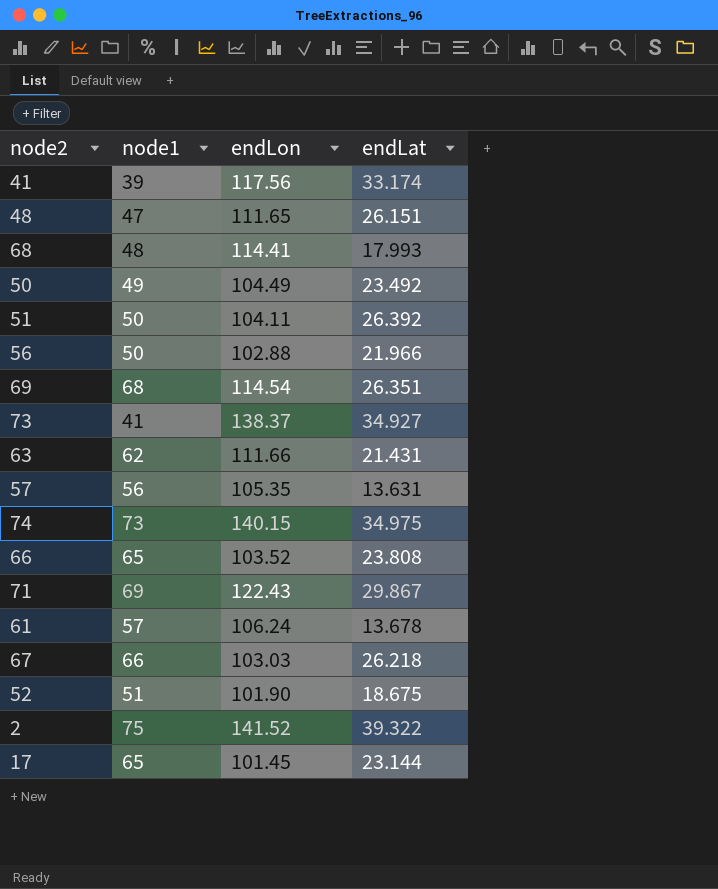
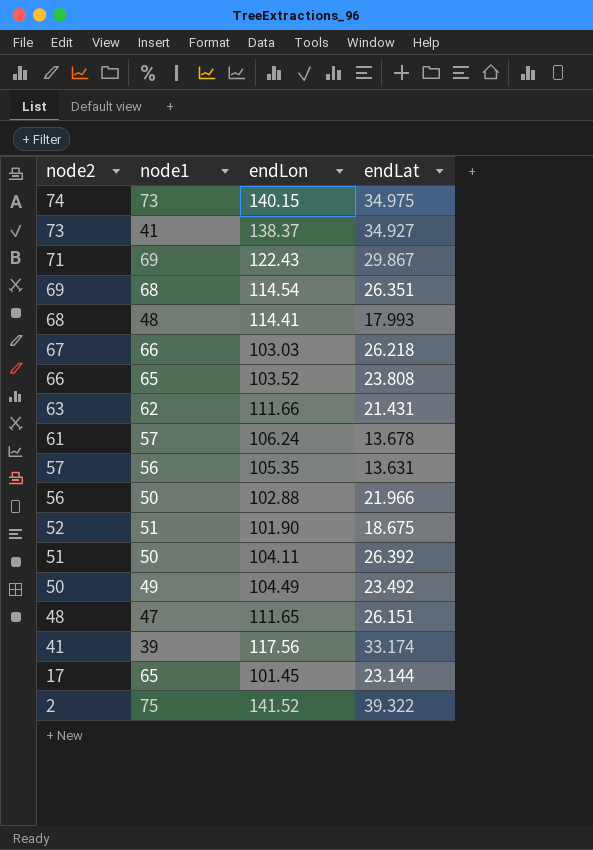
row order: none -> node2 descending

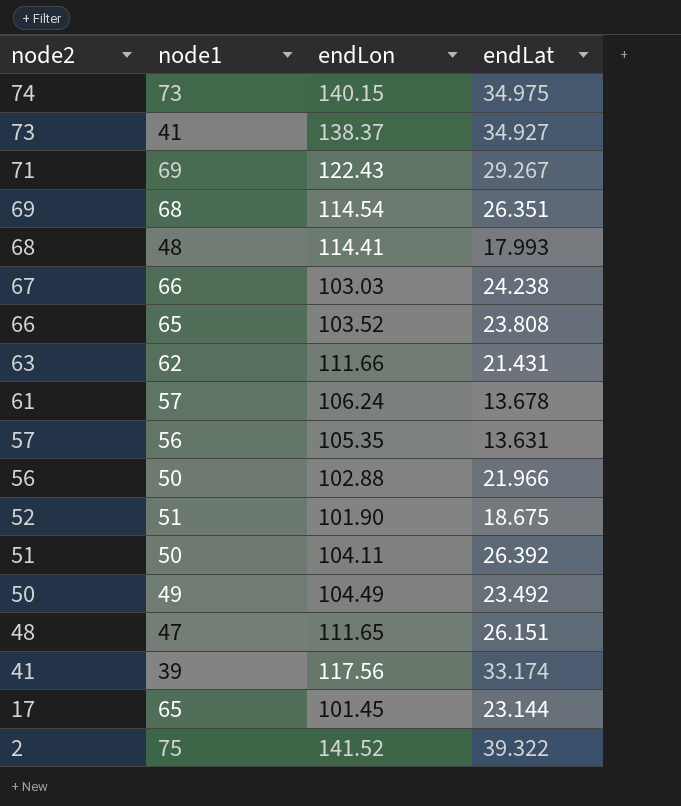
71 | endLat: 29.867 -> 29.267
67 | endLat: 26.218 -> 24.238

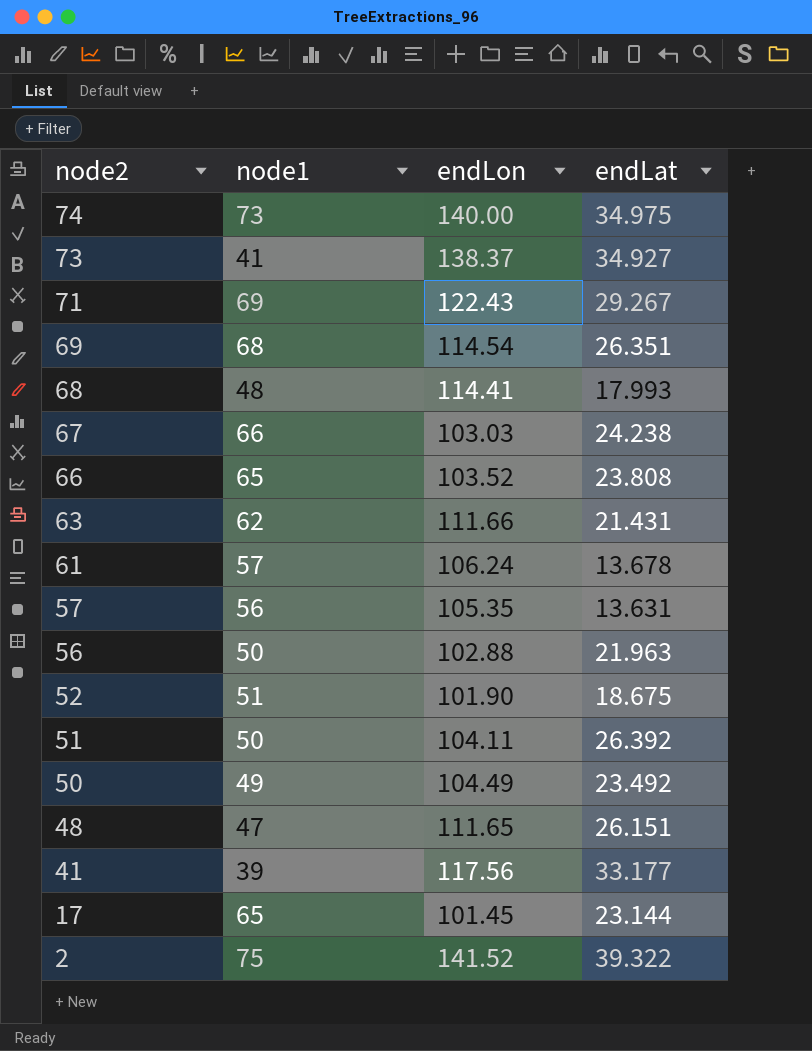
74 | endLon: 140.15 -> 140.00
56 | endLat: 21.966 -> 21.963
41 | endLat: 33.174 -> 33.177

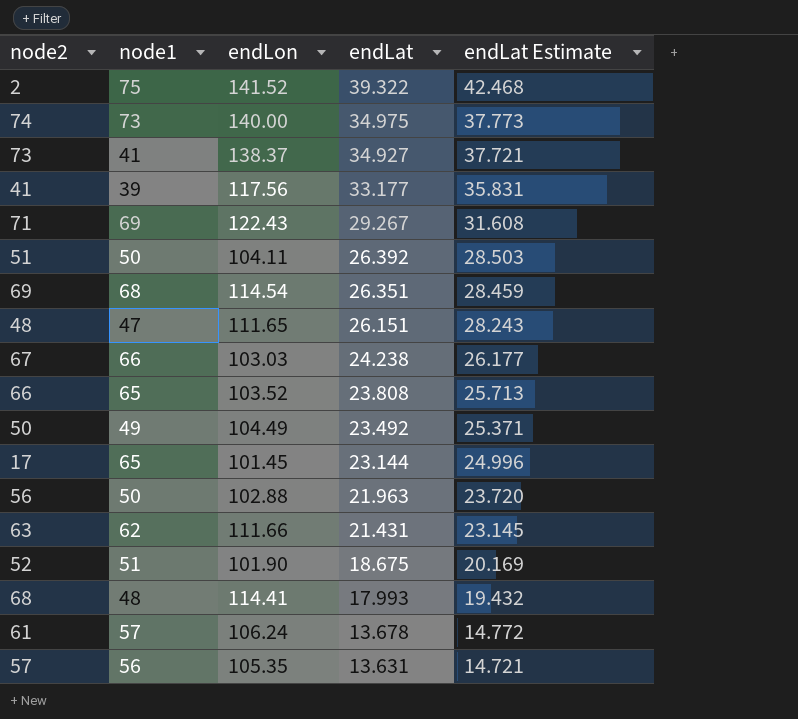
row order: node2 descending -> endLat descending
column endLat Estimate | formula: none -> [endLat] * 1.08

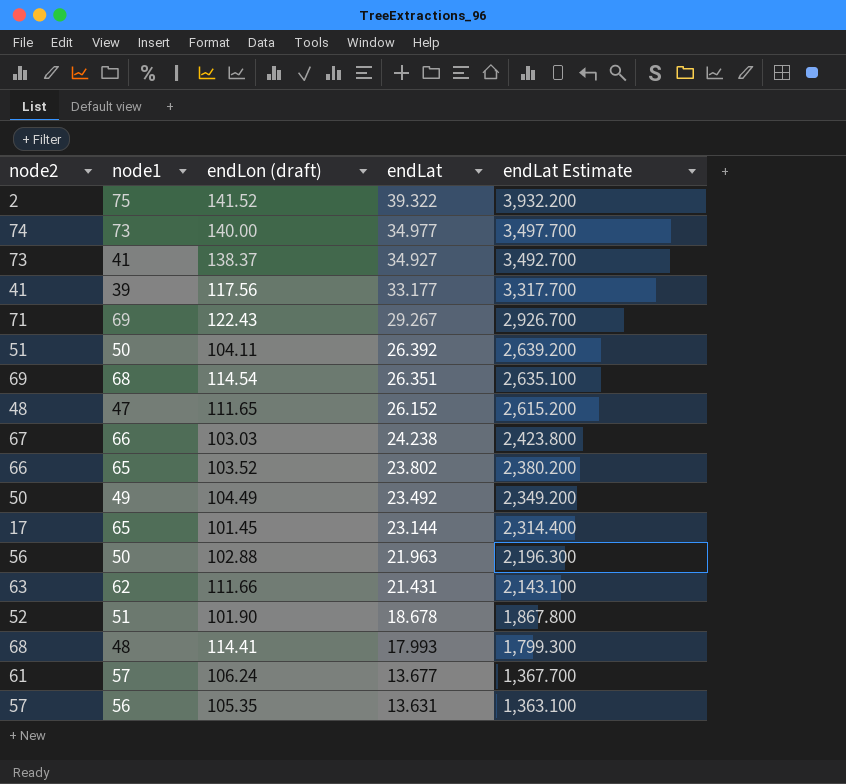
column name: endLon -> endLon (draft)
column endLat Estimate | formula: [endLat] * 1.08 -> [endLat] * 100
74 | endLat: 34.975 -> 34.977
48 | endLat: 26.151 -> 26.152
66 | endLat: 23.808 -> 23.802
52 | endLat: 18.675 -> 18.678
61 | endLat: 13.678 -> 13.677

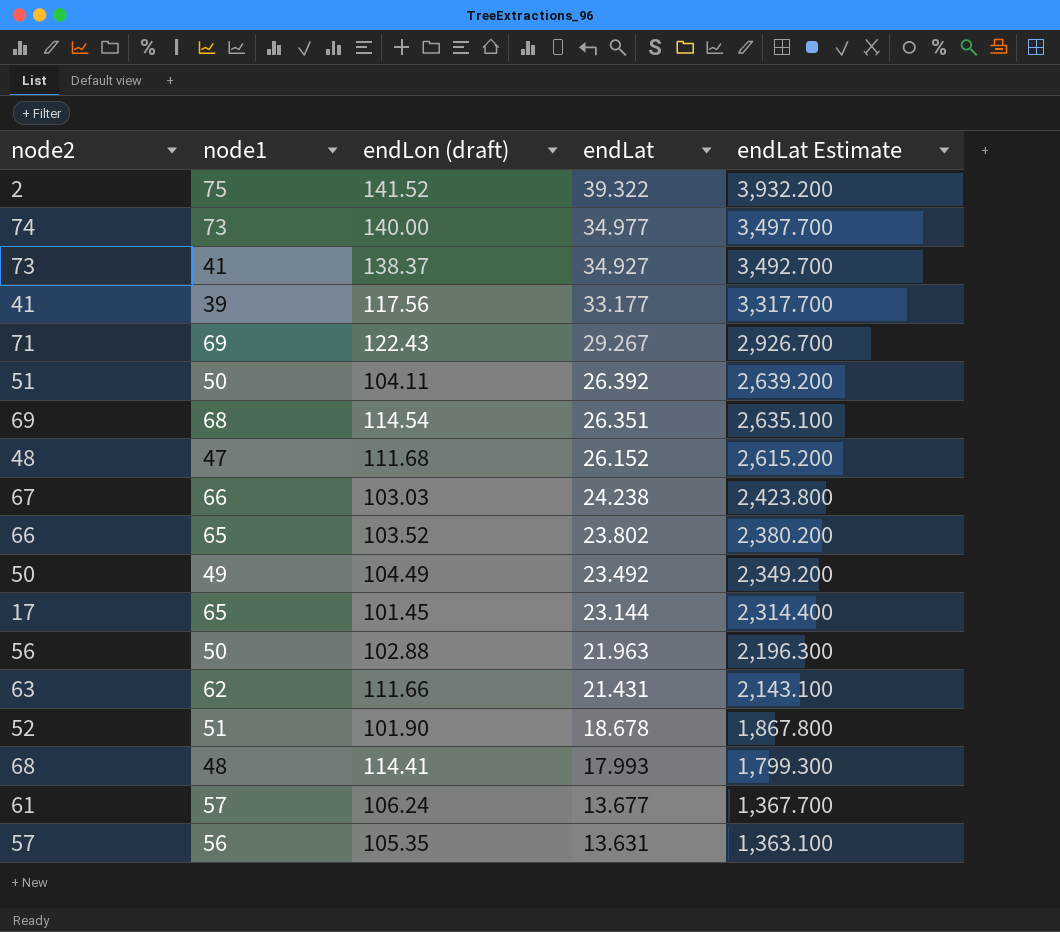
48 | endLon (draft): 111.65 -> 111.68

